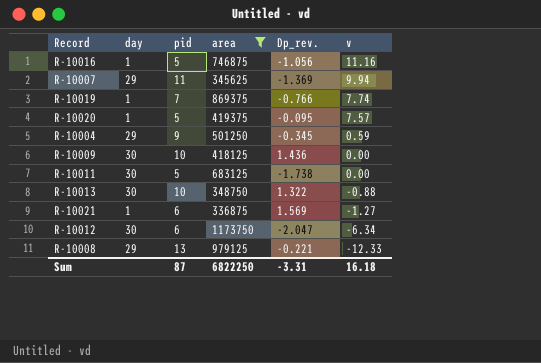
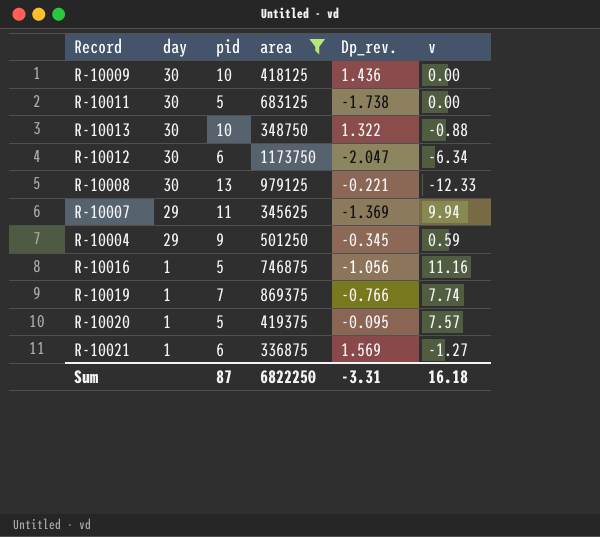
row order: v descending -> day descending
R-10008 | day: 29 -> 30

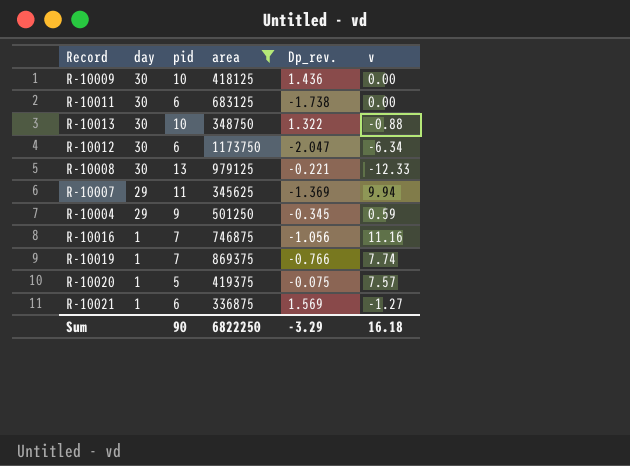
R-10011 | pid: 5 -> 6
R-10016 | pid: 5 -> 7
R-10020 | Dp_rev.: -0.095 -> -0.075
Sum | pid: 87 -> 90
Sum | Dp_rev.: -3.31 -> -3.29

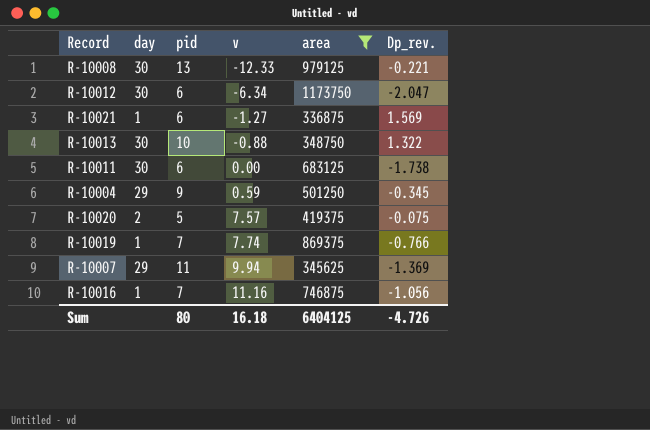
row order: day descending -> v ascending
column v | position: 6 -> 4
row R-10009: 30 | 10 | 418125 | 1.436 | 0.00 -> none
R-10020 | day: 1 -> 2
Sum | pid: 90 -> 80
Sum | area: 6822250 -> 6404125
Sum | Dp_rev.: -3.29 -> -4.726

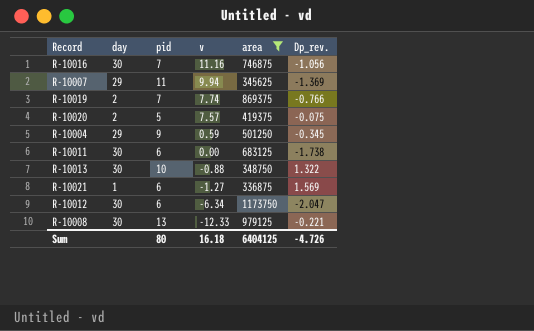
row order: v ascending -> v descending
R-10016 | day: 1 -> 30
R-10019 | day: 1 -> 2

